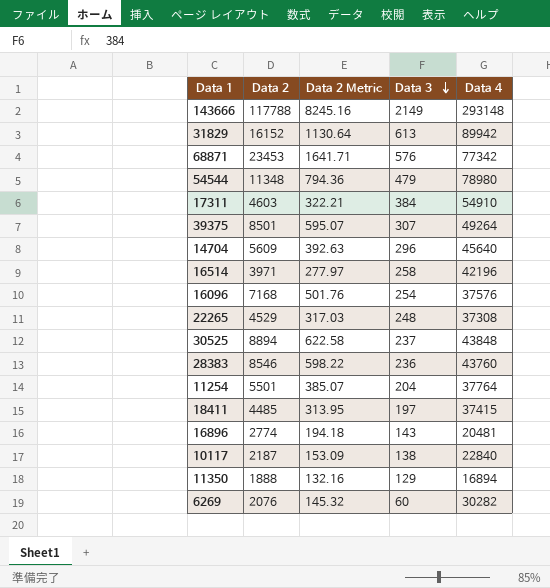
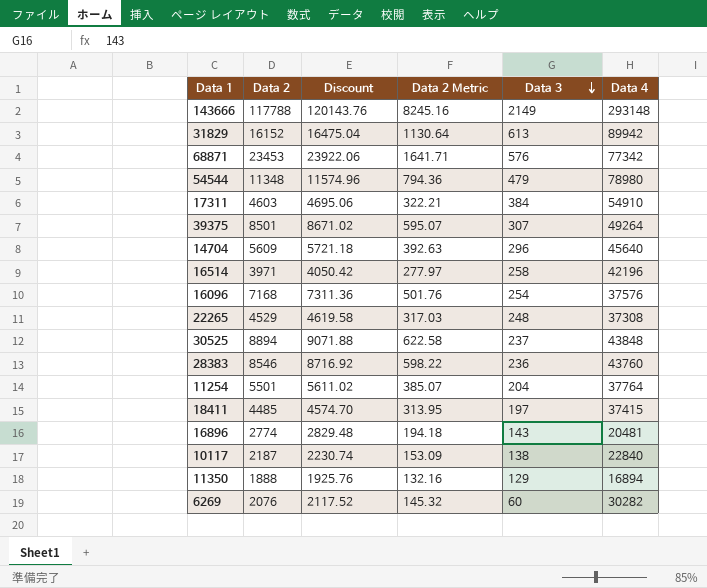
column Discount | formula: none -> [Data 2] * 1.02

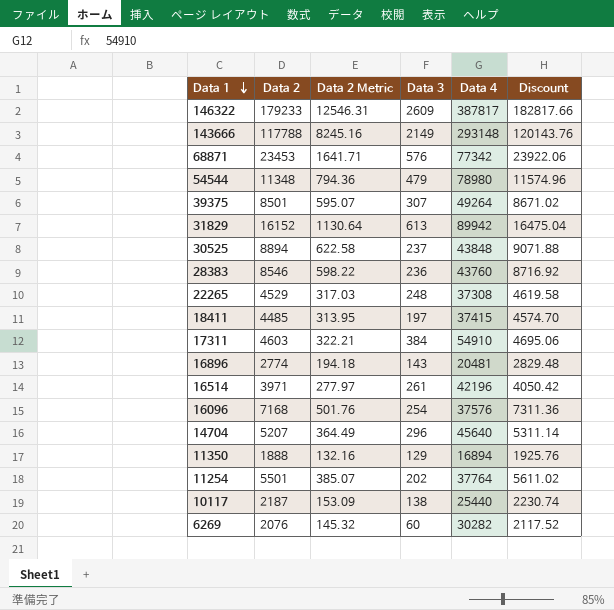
row order: Data 3 descending -> Data 1 descending
column Discount | position: 3 -> 6
row 146322: none -> 179233 | 12546.31 | 2609 | 387817 | 182817.66
16514 | Data 3: 258 -> 261
14704 | Data 2: 5609 -> 5207
14704 | Data 2 Metric: 392.63 -> 364.49
14704 | Discount: 5721.18 -> 5311.14
11254 | Data 3: 204 -> 202
10117 | Data 4: 22840 -> 25440

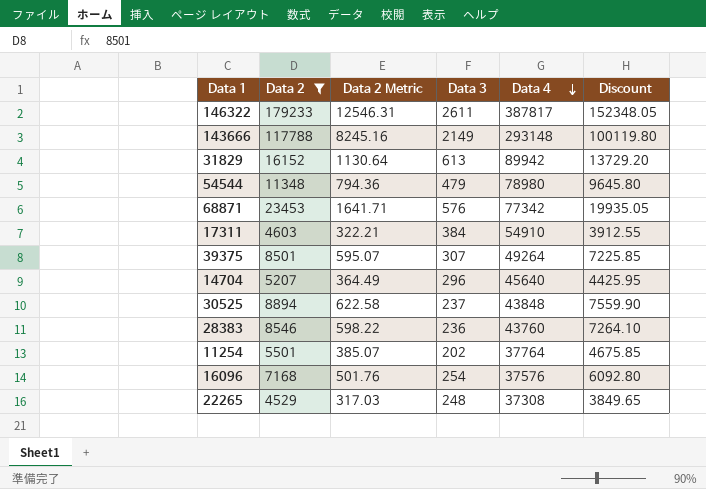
filter: none -> Data 2 >= 4529
row order: Data 1 descending -> Data 4 descending
column Discount | formula: [Data 2] * 1.02 -> [Data 2] * 0.85
146322 | Data 3: 2609 -> 2611

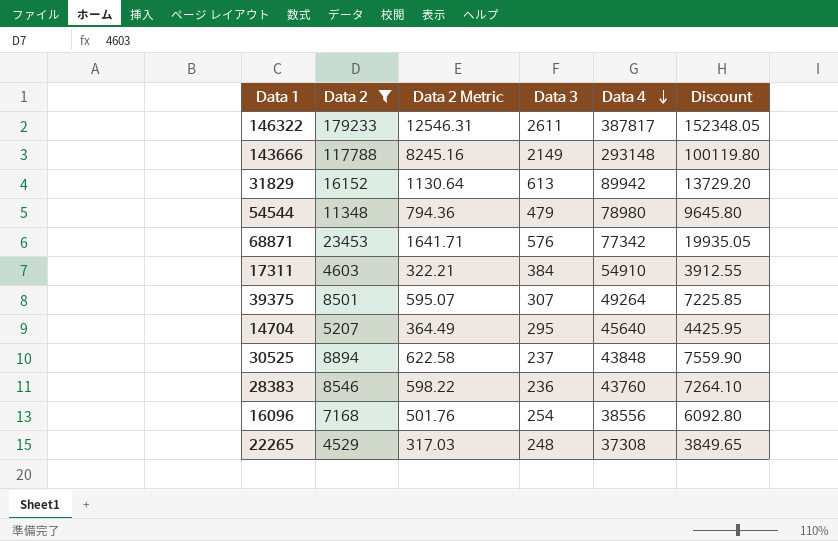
row 11254: 5501 | 385.07 | 202 | 37764 | 4675.85 -> none
14704 | Data 3: 296 -> 295
16096 | Data 4: 37576 -> 38556

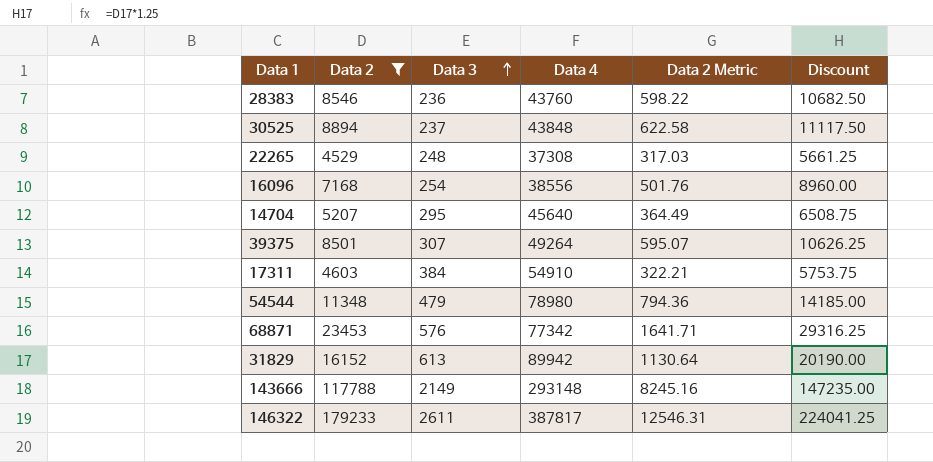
row order: Data 4 descending -> Data 3 ascending
column Data 2 Metric | position: 3 -> 5
column Discount | formula: [Data 2] * 0.85 -> [Data 2] * 1.25

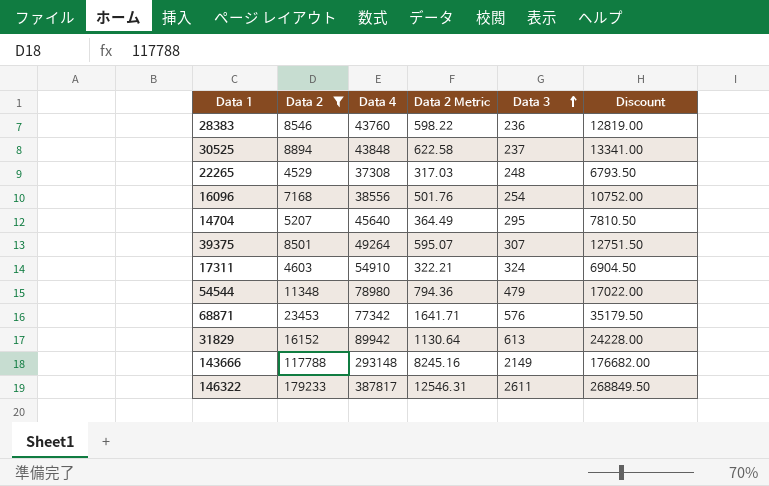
column Data 3 | position: 3 -> 5
column Discount | formula: [Data 2] * 1.25 -> [Data 2] * 1.5
17311 | Data 3: 384 -> 324

